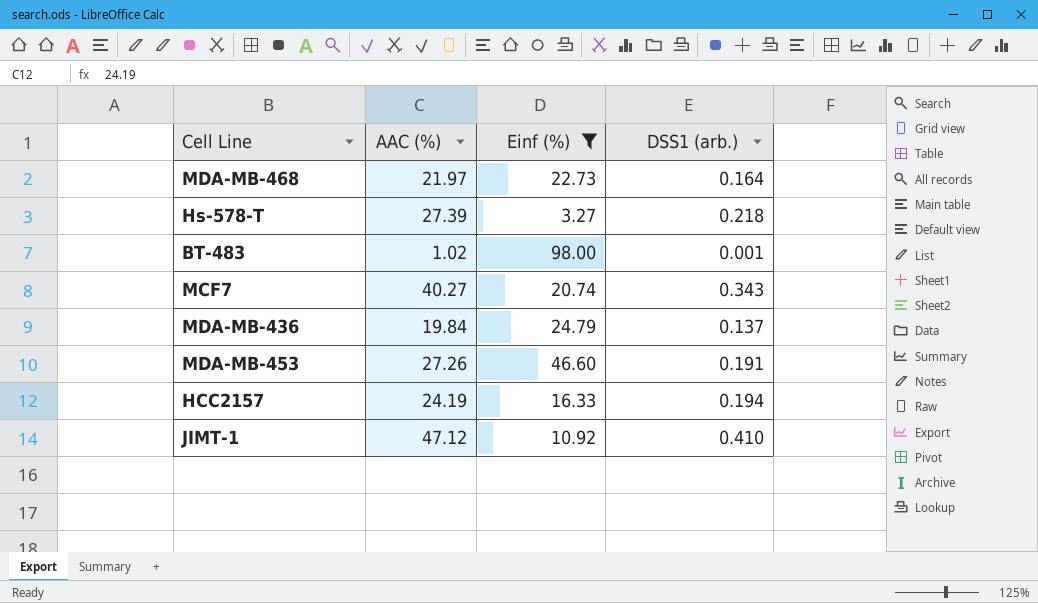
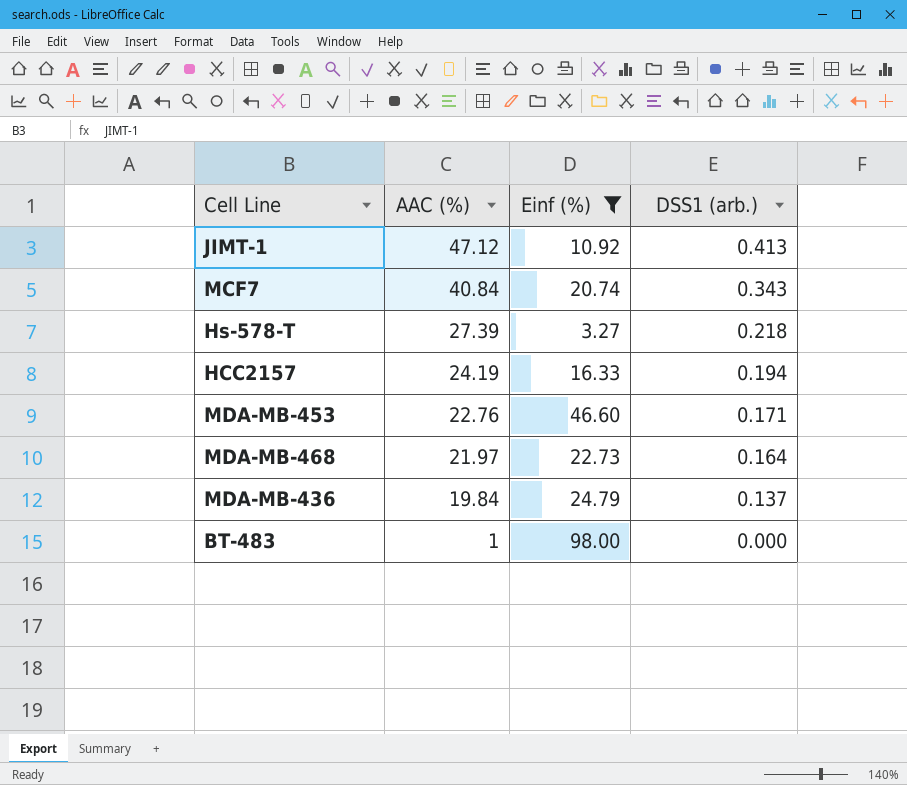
row order: none -> AAC (%) descending
JIMT-1 | DSS1 (arb.): 0.410 -> 0.413
MCF7 | AAC (%): 40.27 -> 40.84
MDA-MB-453 | AAC (%): 27.26 -> 22.76
MDA-MB-453 | DSS1 (arb.): 0.191 -> 0.171
BT-483 | AAC (%): 1.02 -> 1
BT-483 | DSS1 (arb.): 0.001 -> 0.000

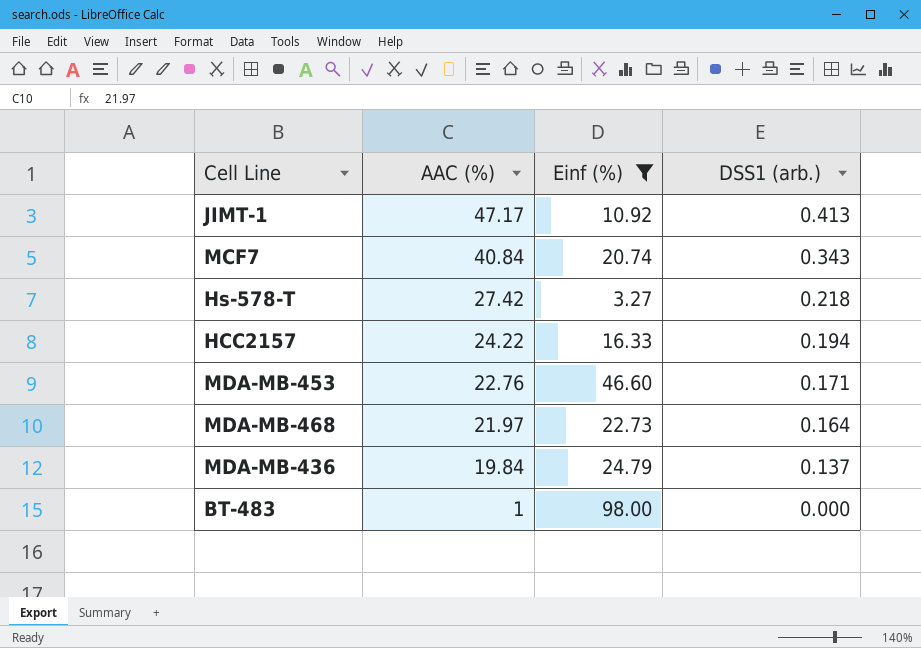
JIMT-1 | AAC (%): 47.12 -> 47.17
Hs-578-T | AAC (%): 27.39 -> 27.42
HCC2157 | AAC (%): 24.19 -> 24.22

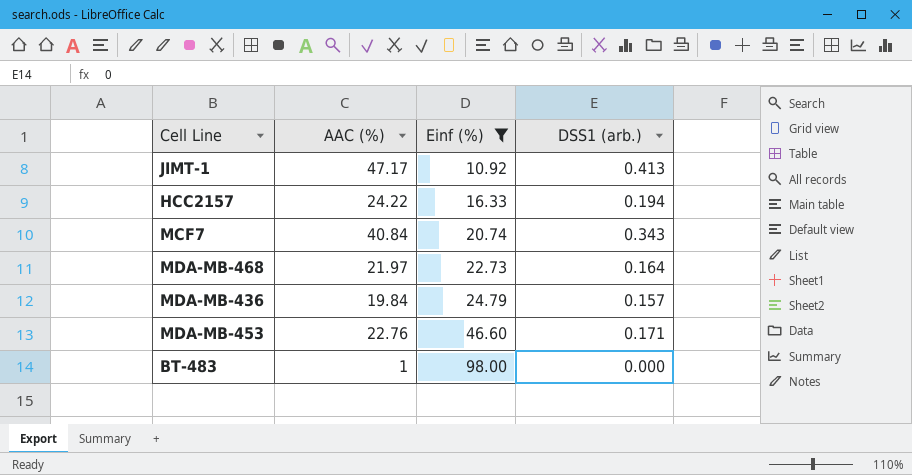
row order: AAC (%) descending -> Einf (%) ascending
row Hs-578-T: 27.42 | 3.27 | 0.218 -> none
MDA-MB-436 | DSS1 (arb.): 0.137 -> 0.157

